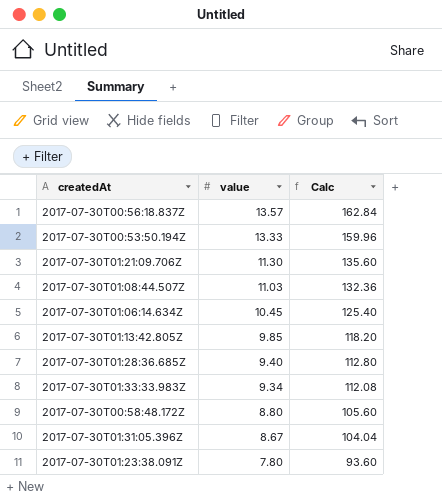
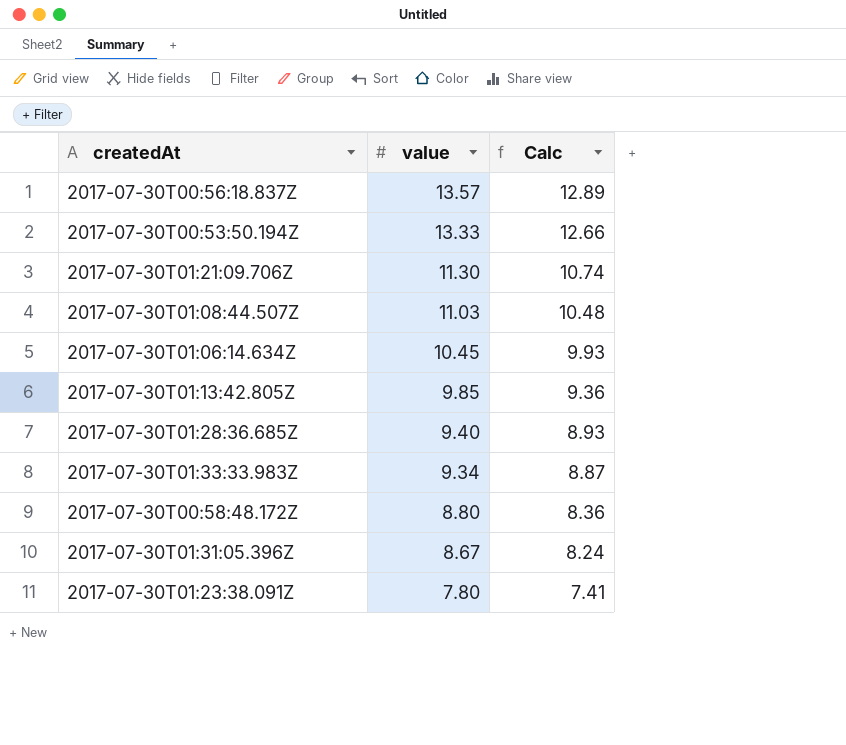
column Calc | formula: [value] * 12 -> [value] * 0.95

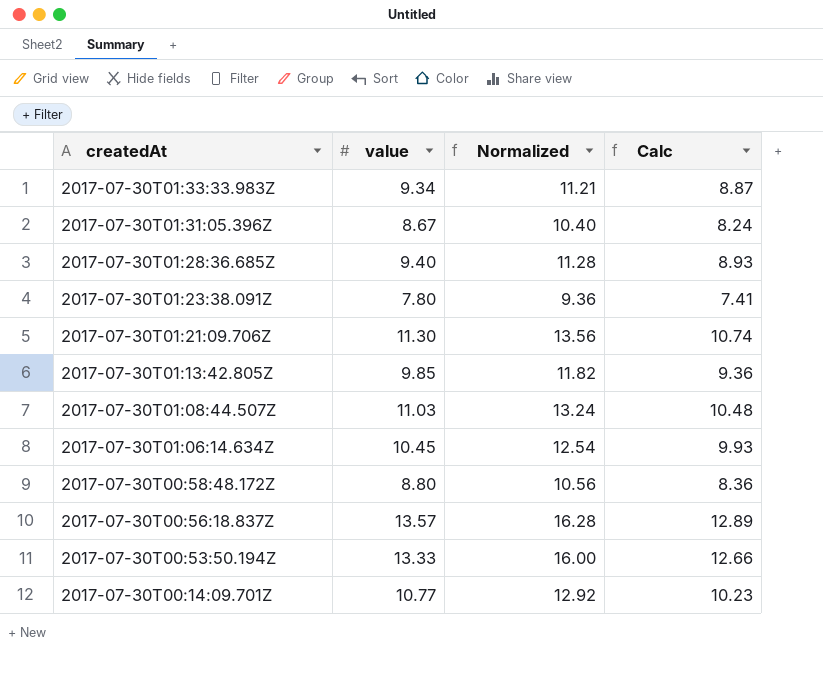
row order: value descending -> createdAt descending
column Normalized | formula: none -> [value] * 1.2
row 2017-07-30T00:14:09.701Z: none -> 10.77 | 12.92 | 10.23

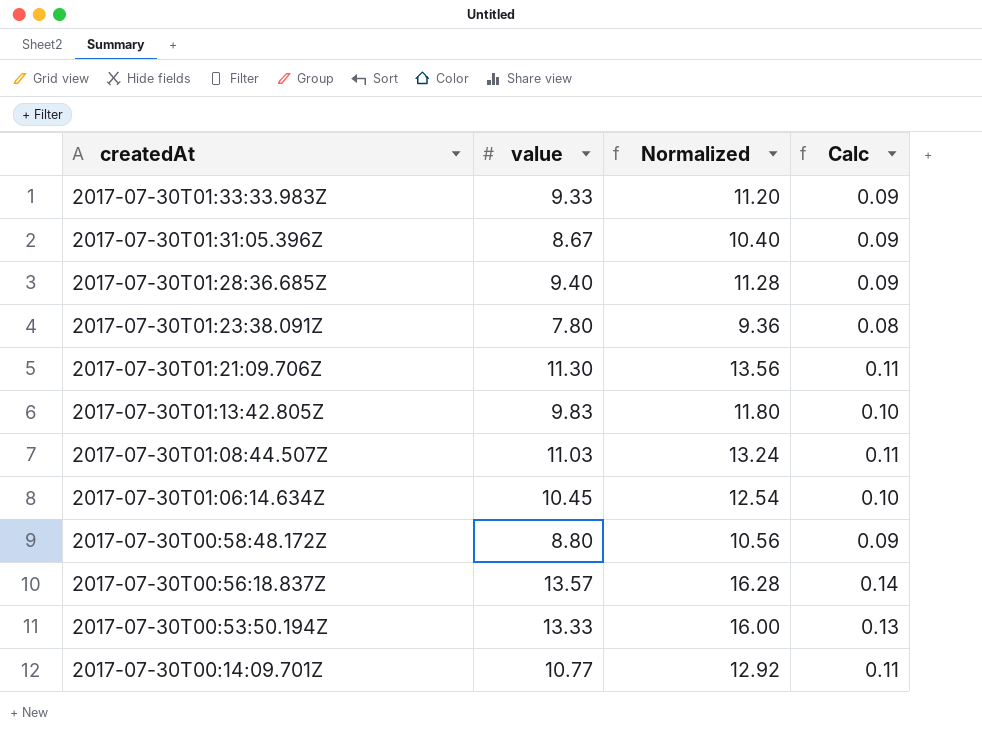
column Calc | formula: [value] * 0.95 -> [value] * 0.01
2017-07-30T01:33:33.983Z | value: 9.34 -> 9.33
2017-07-30T01:33:33.983Z | Normalized: 11.21 -> 11.20
2017-07-30T01:13:42.805Z | value: 9.85 -> 9.83
2017-07-30T01:13:42.805Z | Normalized: 11.82 -> 11.80

